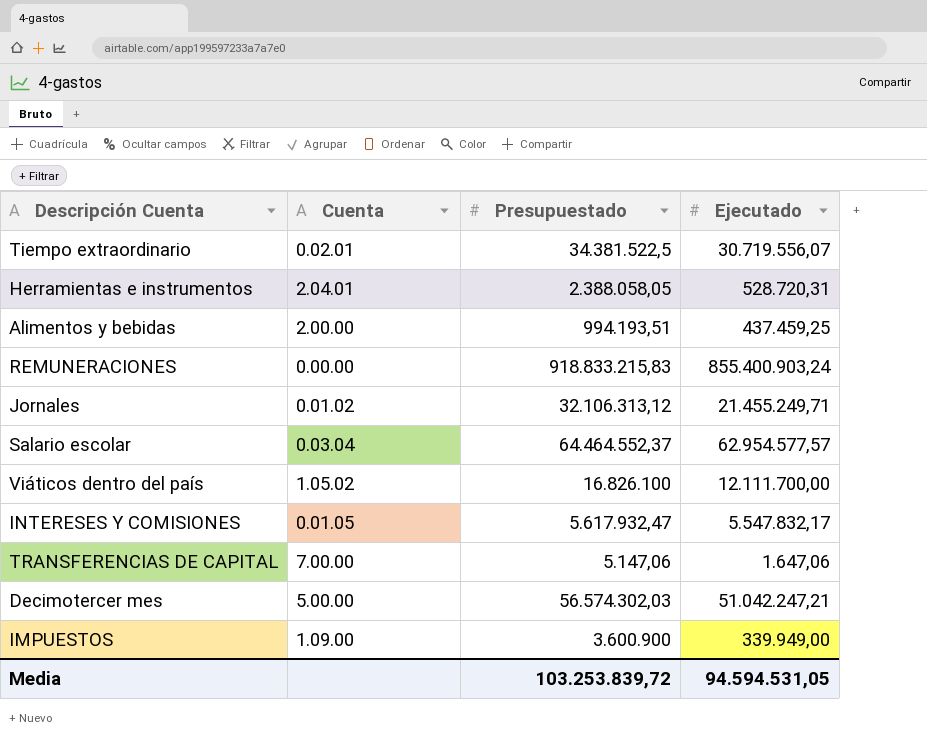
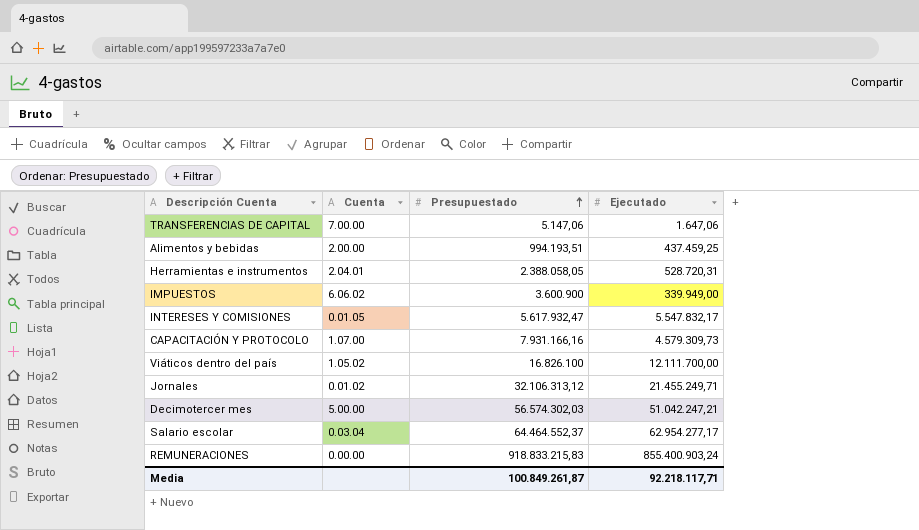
row order: none -> Presupuestado ascending
row Tiempo extraordinario: 0.02.01 | 34.381.522,5 | 30.719.556,07 -> none
IMPUESTOS | Cuenta: 1.09.00 -> 6.06.02
row CAPACITACIÓN Y PROTOCOLO: none -> 1.07.00 | 7.931.166,16 | 4.579.309,73
Salario escolar | Ejecutado: 62.954.577,57 -> 62.954.277,17
Media | Presupuestado: 103.253.839,72 -> 100.849.261,87
Media | Ejecutado: 94.594.531,05 -> 92.218.117,71

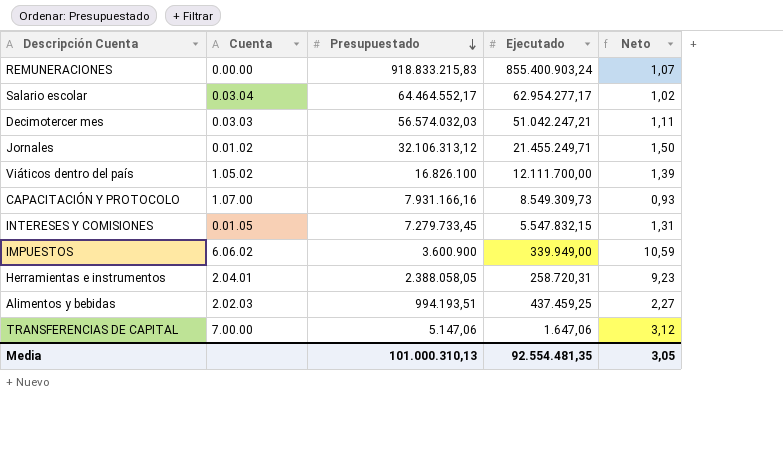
row order: Presupuestado ascending -> Presupuestado descending
column Neto | formula: none -> [Presupuestado] / [Ejecutado]
Salario escolar | Presupuestado: 64.464.552,37 -> 64.464.552,17
Decimotercer mes | Cuenta: 5.00.00 -> 0.03.03
Decimotercer mes | Presupuestado: 56.574.302,03 -> 56.574.032,03
CAPACITACIÓN Y PROTOCOLO | Ejecutado: 4.579.309,73 -> 8.549.309,73
INTERESES Y COMISIONES | Presupuestado: 5.617.932,47 -> 7.279.733,45
INTERESES Y COMISIONES | Ejecutado: 5.547.832,17 -> 5.547.832,15
Herramientas e instrumentos | Ejecutado: 528.720,31 -> 258.720,31
Alimentos y bebidas | Cuenta: 2.00.00 -> 2.02.03
Media | Presupuestado: 100.849.261,87 -> 101.000.310,13
Media | Ejecutado: 92.218.117,71 -> 92.554.481,35

